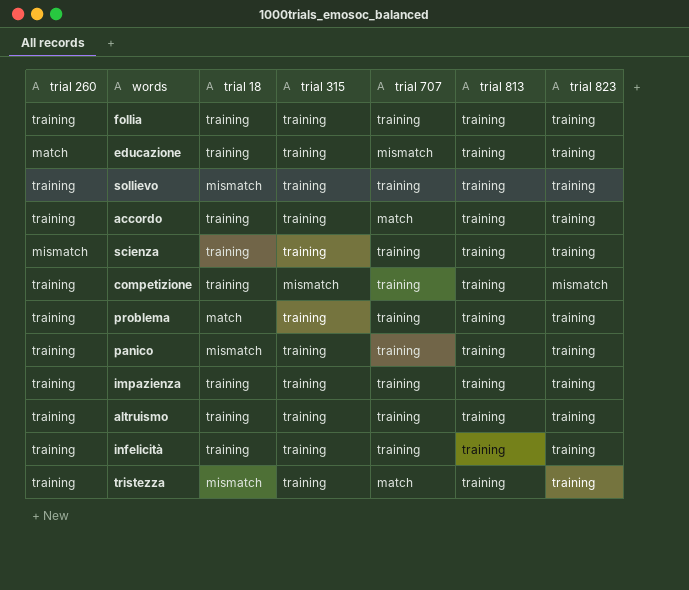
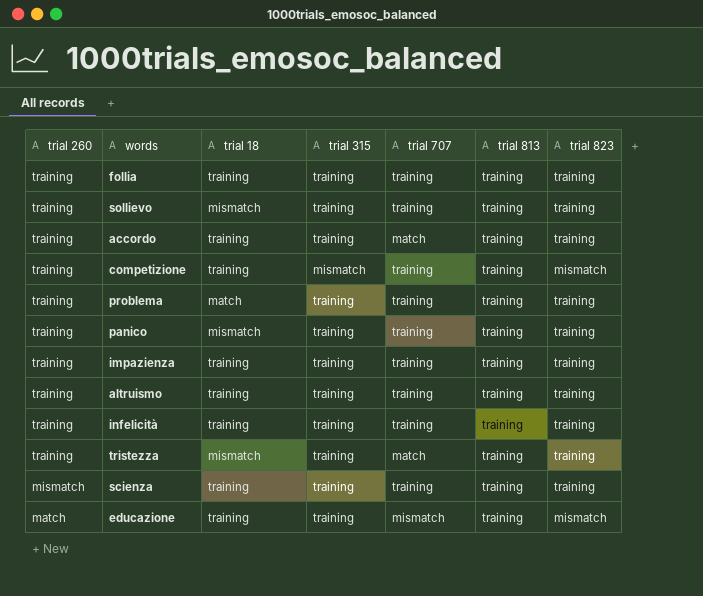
row order: none -> trial 260 descending
educazione | trial 823: training -> mismatch

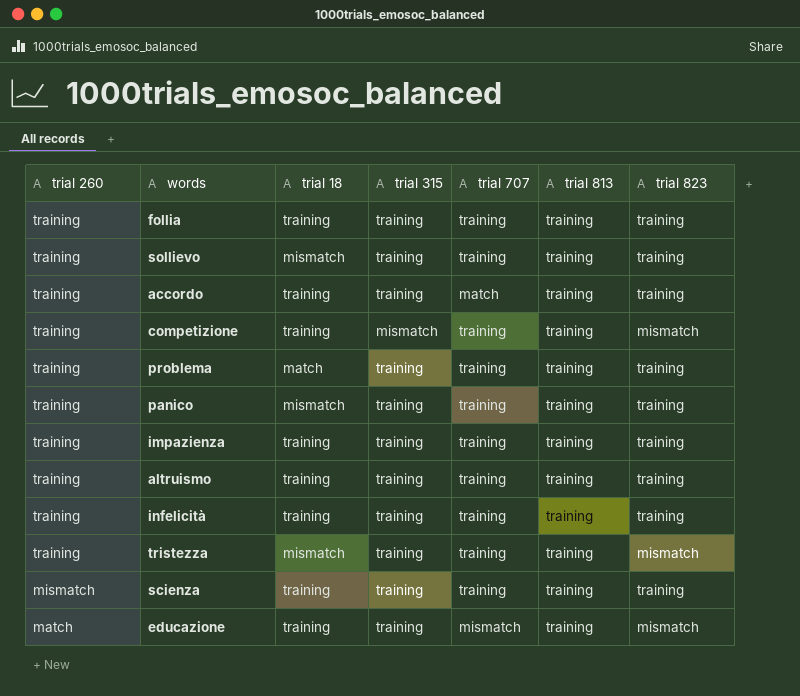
tristezza | trial 707: match -> training
tristezza | trial 823: training -> mismatch

